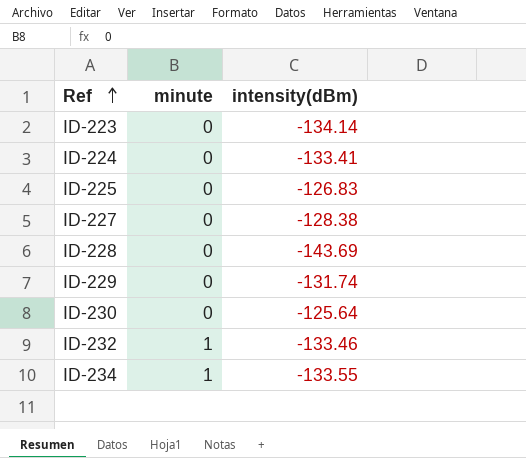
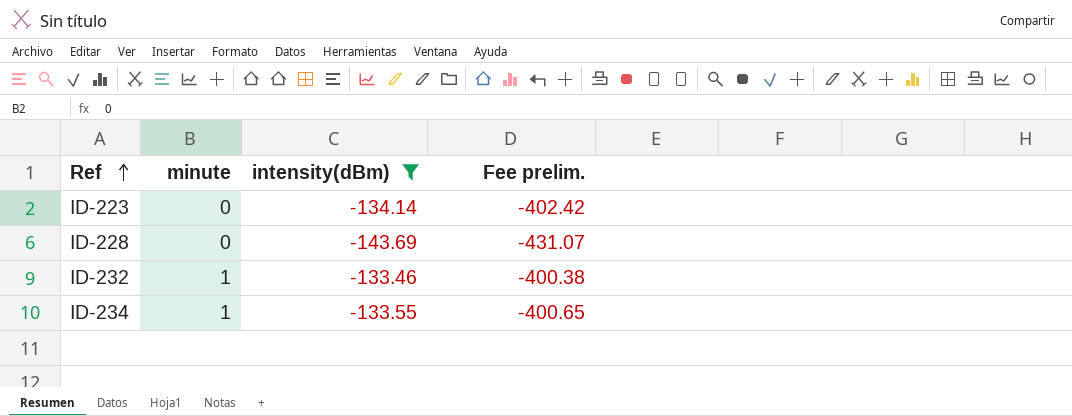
filter: none -> intensity(dBm) <= -133.46
column Fee prelim. | formula: none -> [intensity(dBm)] * 3

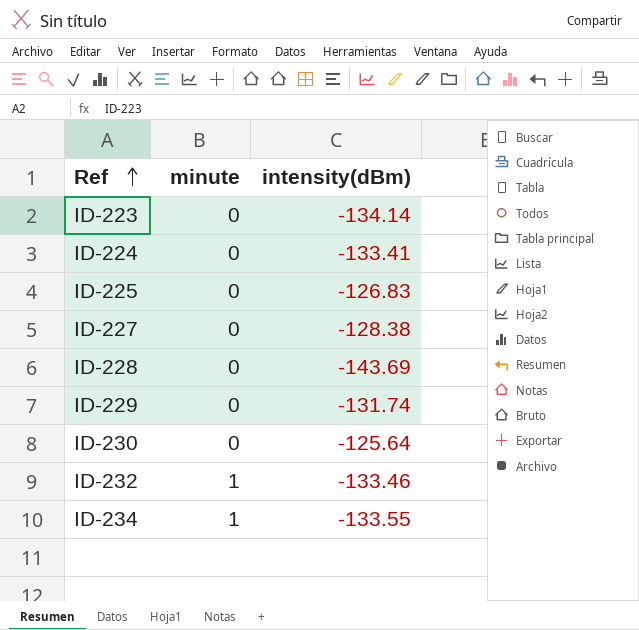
filter: intensity(dBm) <= -133.46 -> none
column Fee prelim. | formula: [intensity(dBm)] * 3 -> none

